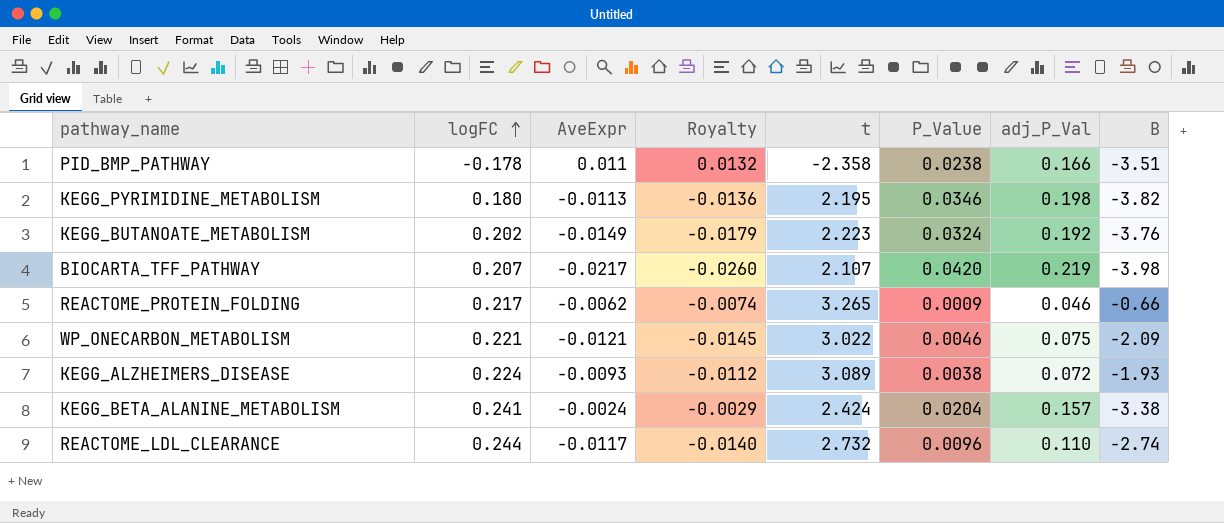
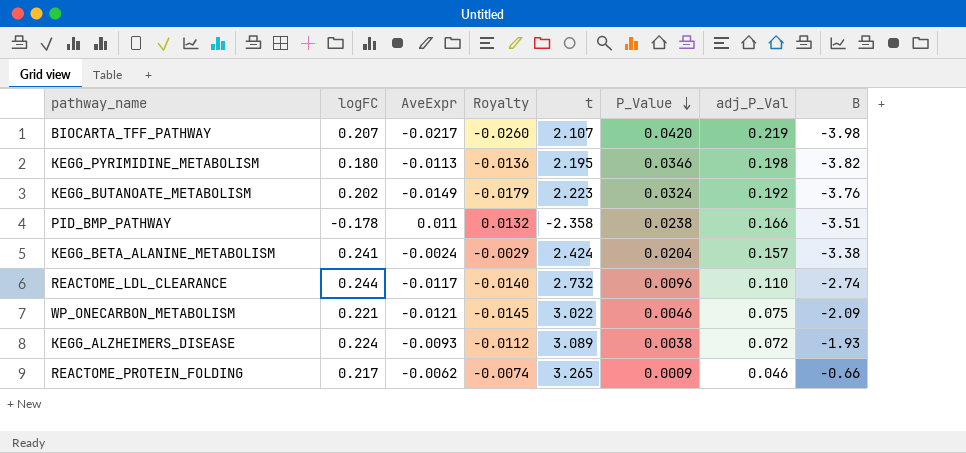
row order: logFC ascending -> P_Value descending

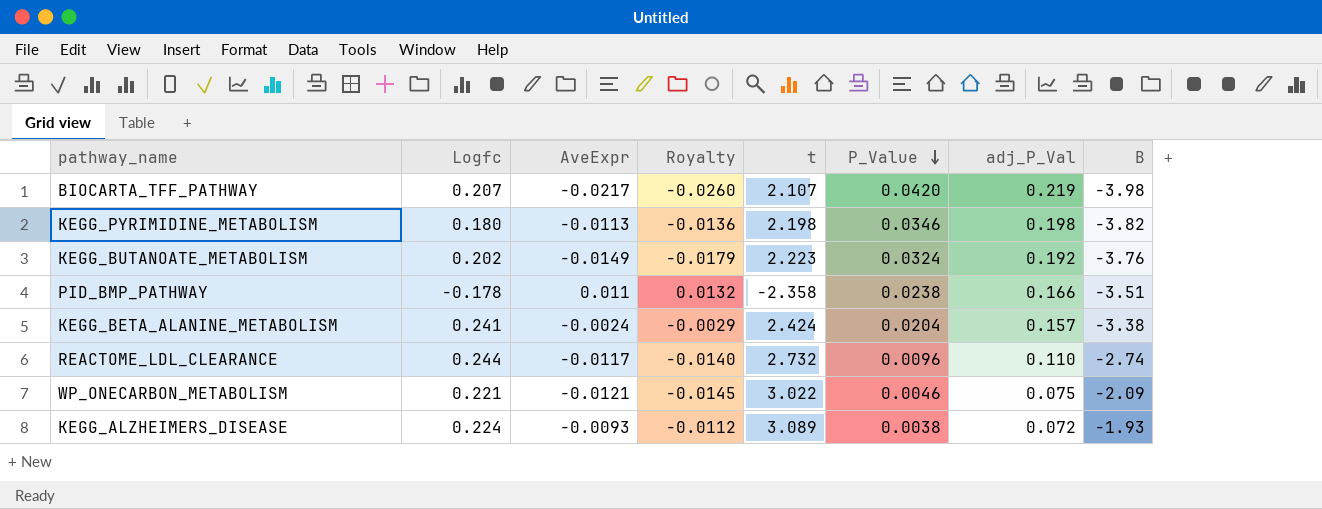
column name: logFC -> Logfc
row REACTOME_PROTEIN_FOLDING: 0.217 | -0.0062 | -0.0074 | 3.265 | 0.0009 | 0.046 | -0.66 -> none
KEGG_PYRIMIDINE_METABOLISM | t: 2.195 -> 2.198

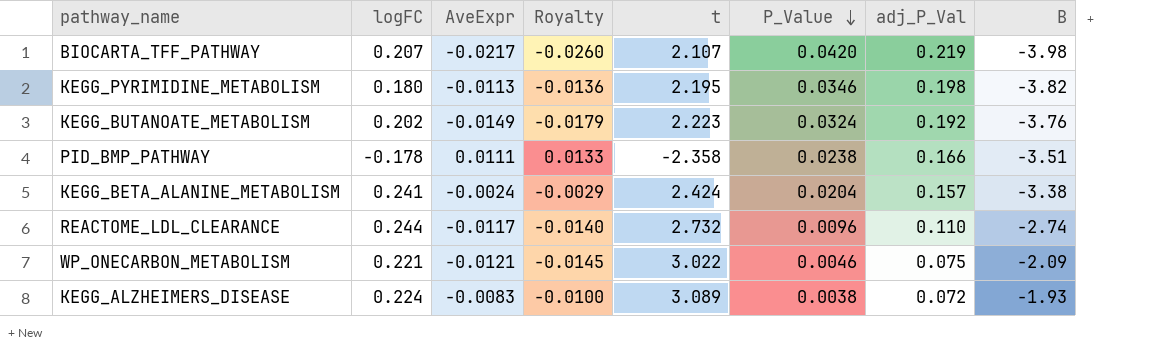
column name: Logfc -> logFC
KEGG_PYRIMIDINE_METABOLISM | t: 2.198 -> 2.195
PID_BMP_PATHWAY | AveExpr: 0.011 -> 0.0111
PID_BMP_PATHWAY | Royalty: 0.0132 -> 0.0133
KEGG_ALZHEIMERS_DISEASE | AveExpr: -0.0093 -> -0.0083
KEGG_ALZHEIMERS_DISEASE | Royalty: -0.0112 -> -0.0100

